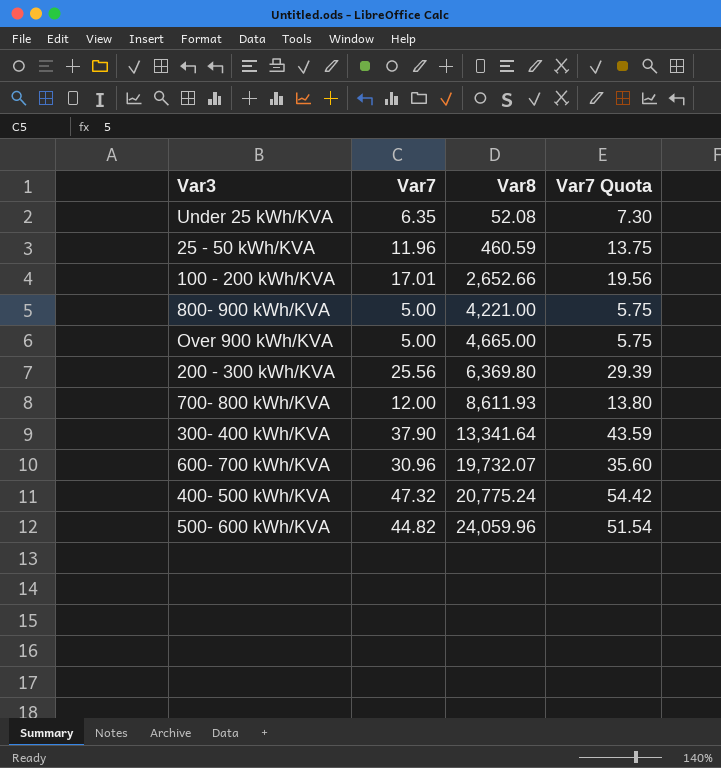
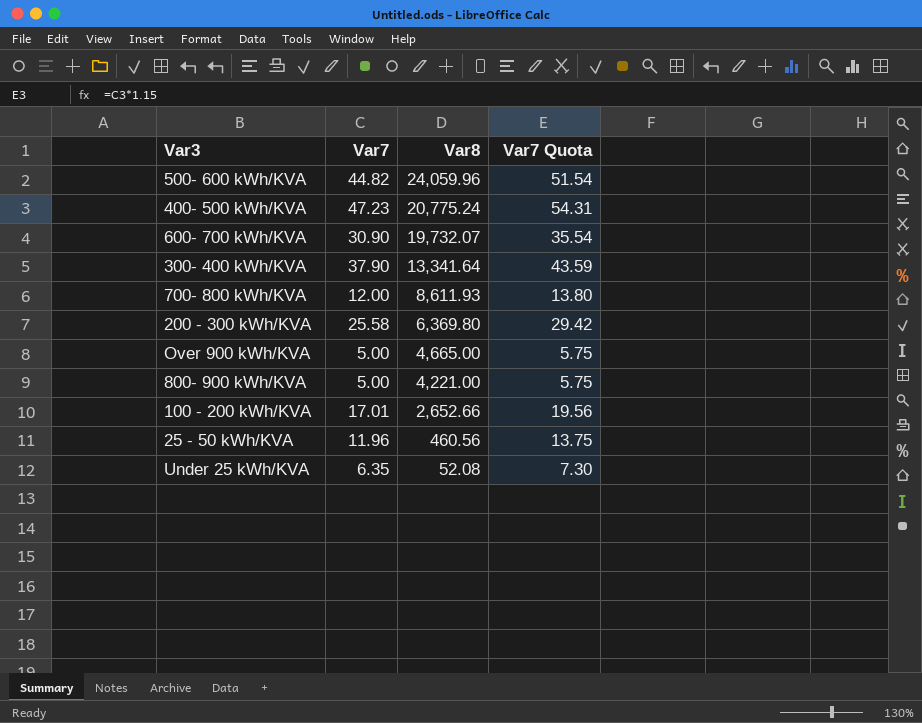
row order: Var8 ascending -> Var8 descending
400- 500 kWh/KVA | Var7: 47.32 -> 47.23
400- 500 kWh/KVA | Var7 Quota: 54.42 -> 54.31
600- 700 kWh/KVA | Var7: 30.96 -> 30.90
600- 700 kWh/KVA | Var7 Quota: 35.60 -> 35.54
200 - 300 kWh/KVA | Var7: 25.56 -> 25.58
200 - 300 kWh/KVA | Var7 Quota: 29.39 -> 29.42
25 - 50 kWh/KVA | Var8: 460.59 -> 460.56

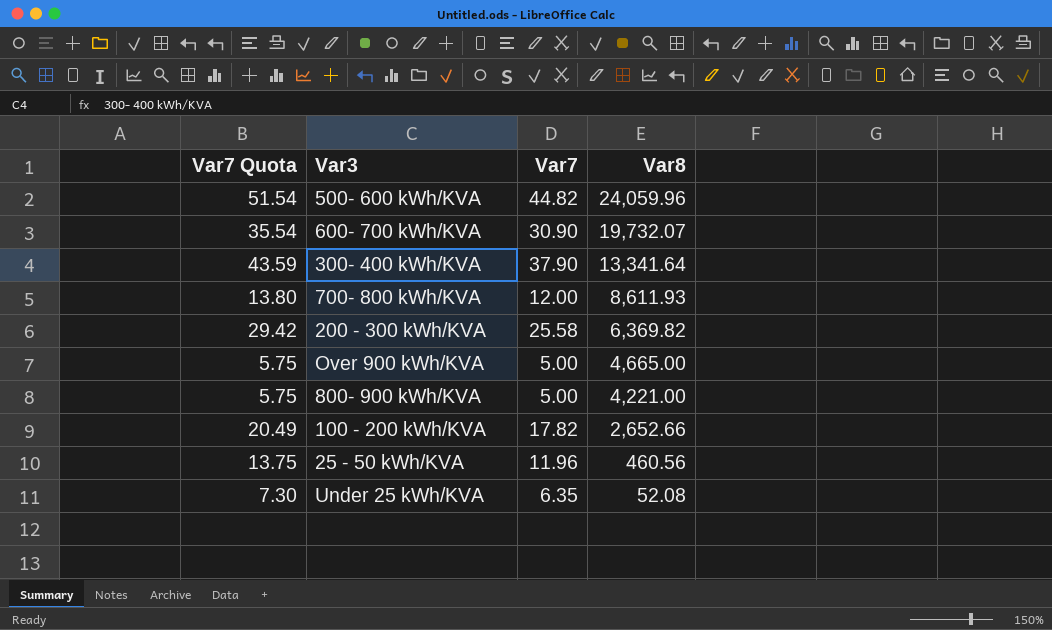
column Var7 Quota | position: 4 -> 1
row 400- 500 kWh/KVA: 47.23 | 20,775.24 | 54.31 -> none
200 - 300 kWh/KVA | Var8: 6,369.80 -> 6,369.82
100 - 200 kWh/KVA | Var7 Quota: 19.56 -> 20.49
100 - 200 kWh/KVA | Var7: 17.01 -> 17.82

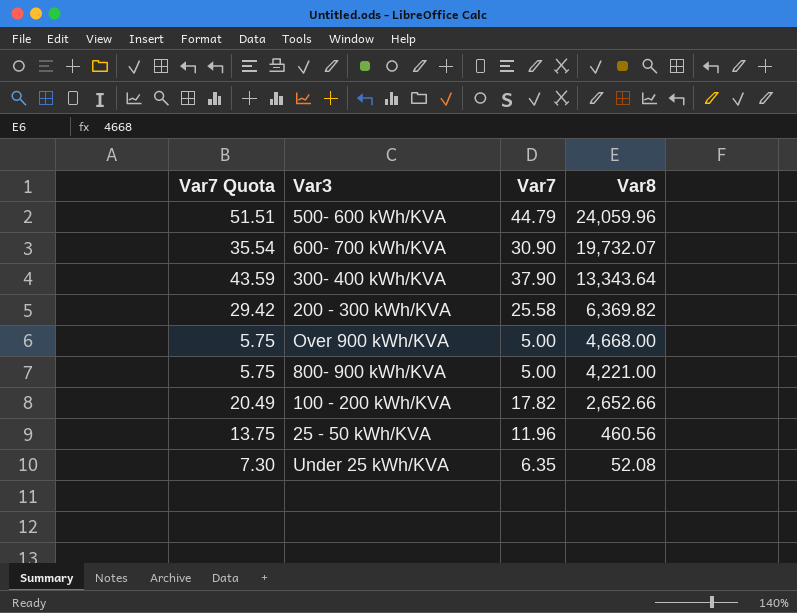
row 700- 800 kWh/KVA: 13.80 | 12.00 | 8,611.93 -> none
500- 600 kWh/KVA | Var7 Quota: 51.54 -> 51.51
500- 600 kWh/KVA | Var7: 44.82 -> 44.79
300- 400 kWh/KVA | Var8: 13,341.64 -> 13,343.64
Over 900 kWh/KVA | Var8: 4,665.00 -> 4,668.00

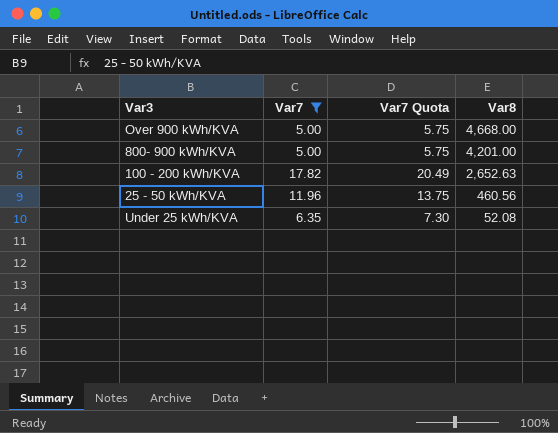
filter: none -> Var7 <= 17.82
column Var7 Quota | position: 1 -> 3
800- 900 kWh/KVA | Var8: 4,221.00 -> 4,201.00
100 - 200 kWh/KVA | Var8: 2,652.66 -> 2,652.63

